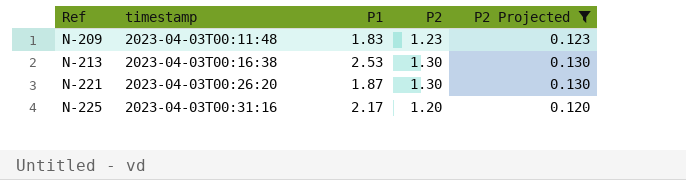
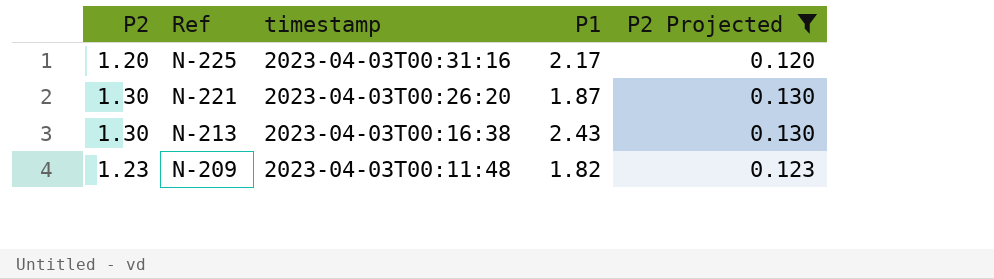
row order: Ref ascending -> Ref descending
column P2 | position: 4 -> 1
N-213 | P1: 2.53 -> 2.43
N-209 | P1: 1.83 -> 1.82

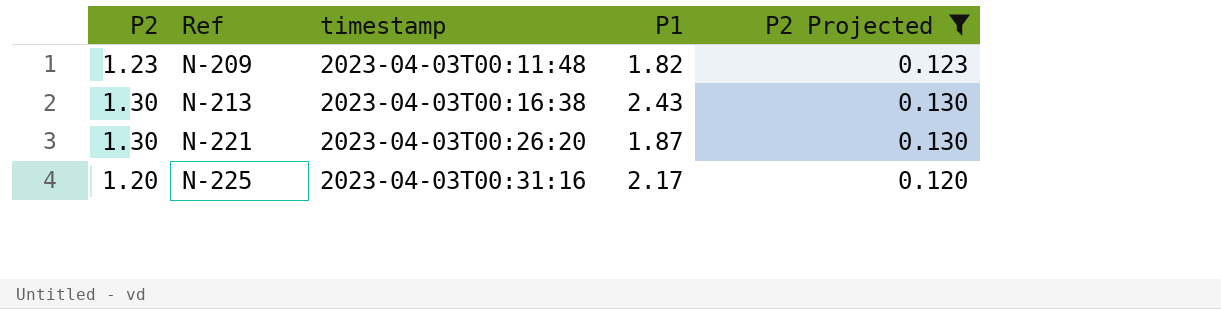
row order: Ref descending -> Ref ascending

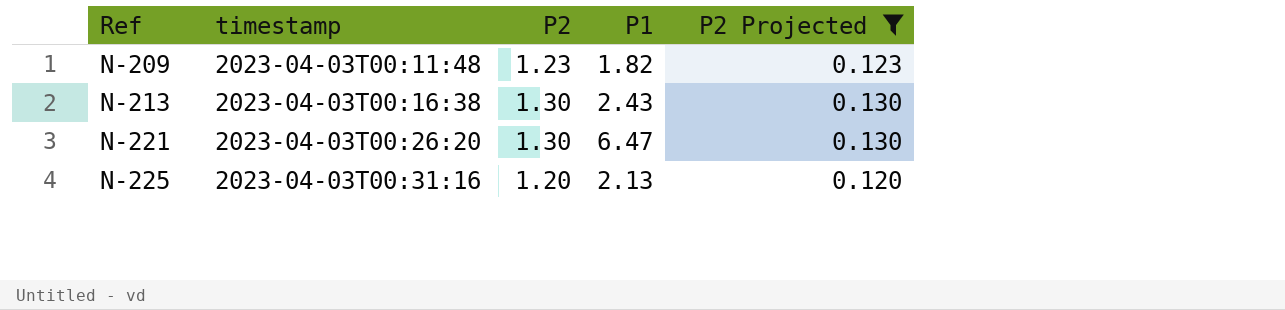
column P2 | position: 1 -> 3
N-221 | P1: 1.87 -> 6.47
N-225 | P1: 2.17 -> 2.13

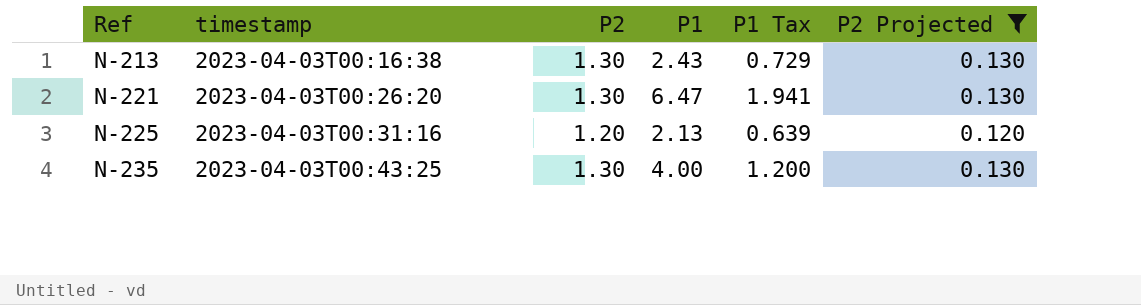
column P1 Tax | formula: none -> [P1] * 0.3
row N-209: 2023-04-03T00:11:48 | 1.23 | 1.82 | 0.123 -> none
row N-235: none -> 2023-04-03T00:43:25 | 1.30 | 4.00 | 1.200 | 0.130

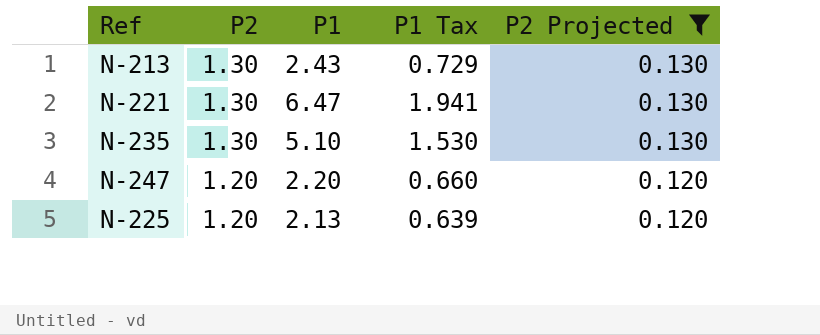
row order: Ref ascending -> P2 descending
column timestamp | position: 2 -> none
N-235 | P1: 4.00 -> 5.10
N-235 | P1 Tax: 1.200 -> 1.530
row N-247: none -> 1.20 | 2.20 | 0.660 | 0.120

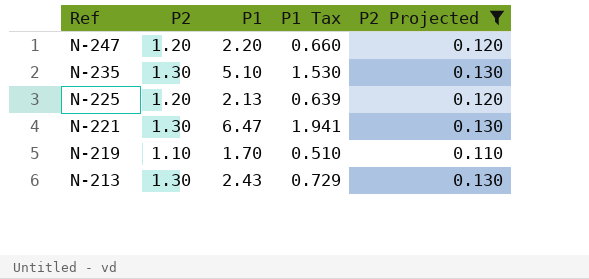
row order: P2 descending -> Ref descending
row N-219: none -> 1.10 | 1.70 | 0.510 | 0.110

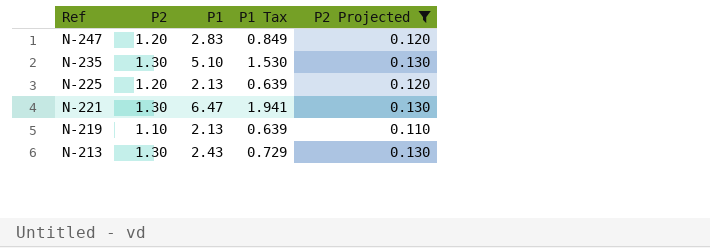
N-247 | P1: 2.20 -> 2.83
N-247 | P1 Tax: 0.660 -> 0.849
N-219 | P1: 1.70 -> 2.13
N-219 | P1 Tax: 0.510 -> 0.639

